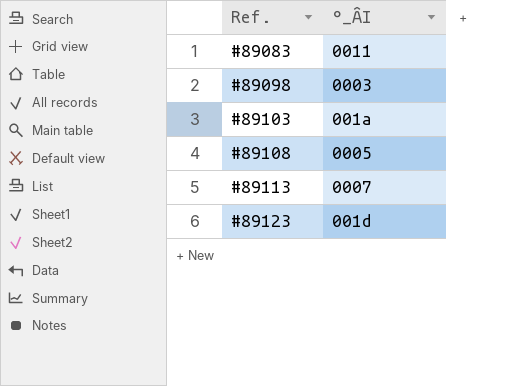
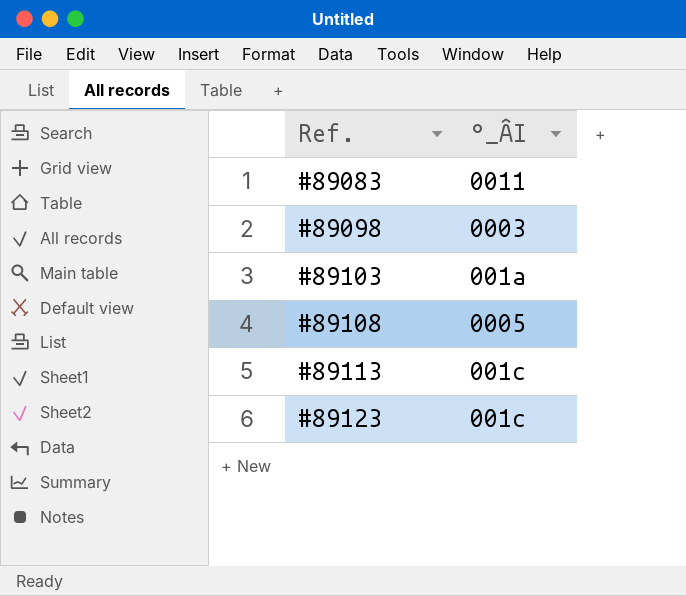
#89113 | °_ÂI: 0007 -> 001c
#89123 | °_ÂI: 001d -> 001c

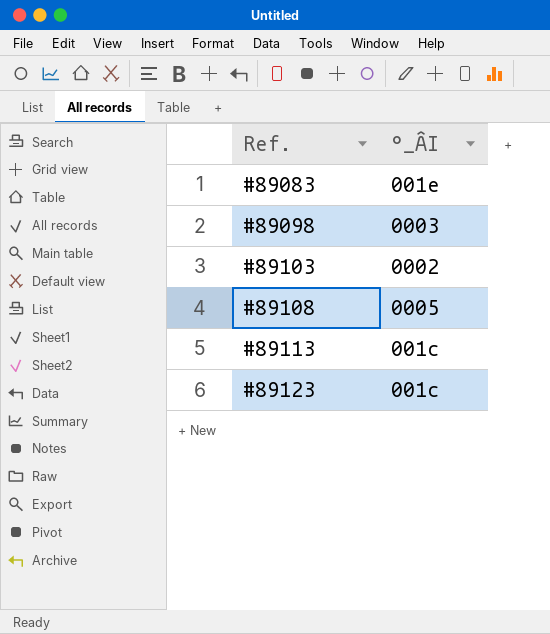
#89083 | °_ÂI: 0011 -> 001e
#89103 | °_ÂI: 001a -> 0002

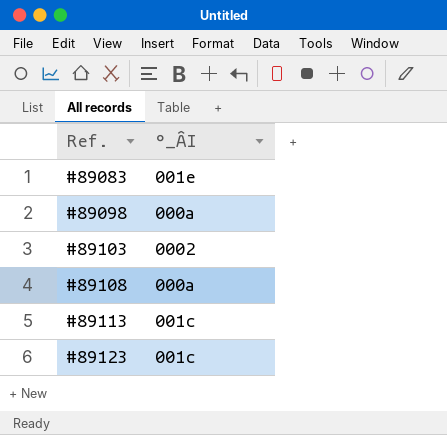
#89098 | °_ÂI: 0003 -> 000a
#89108 | °_ÂI: 0005 -> 000a

